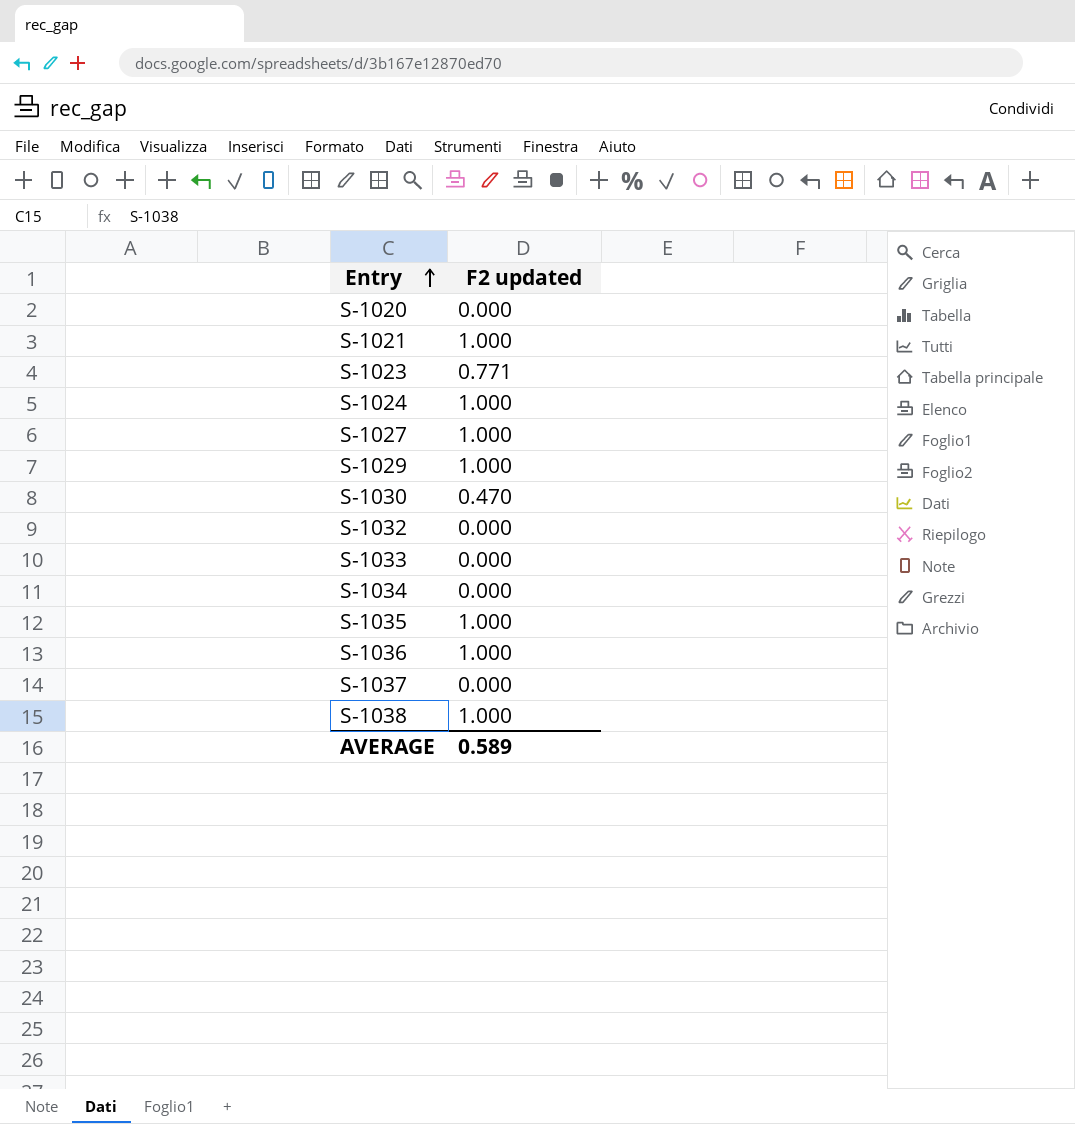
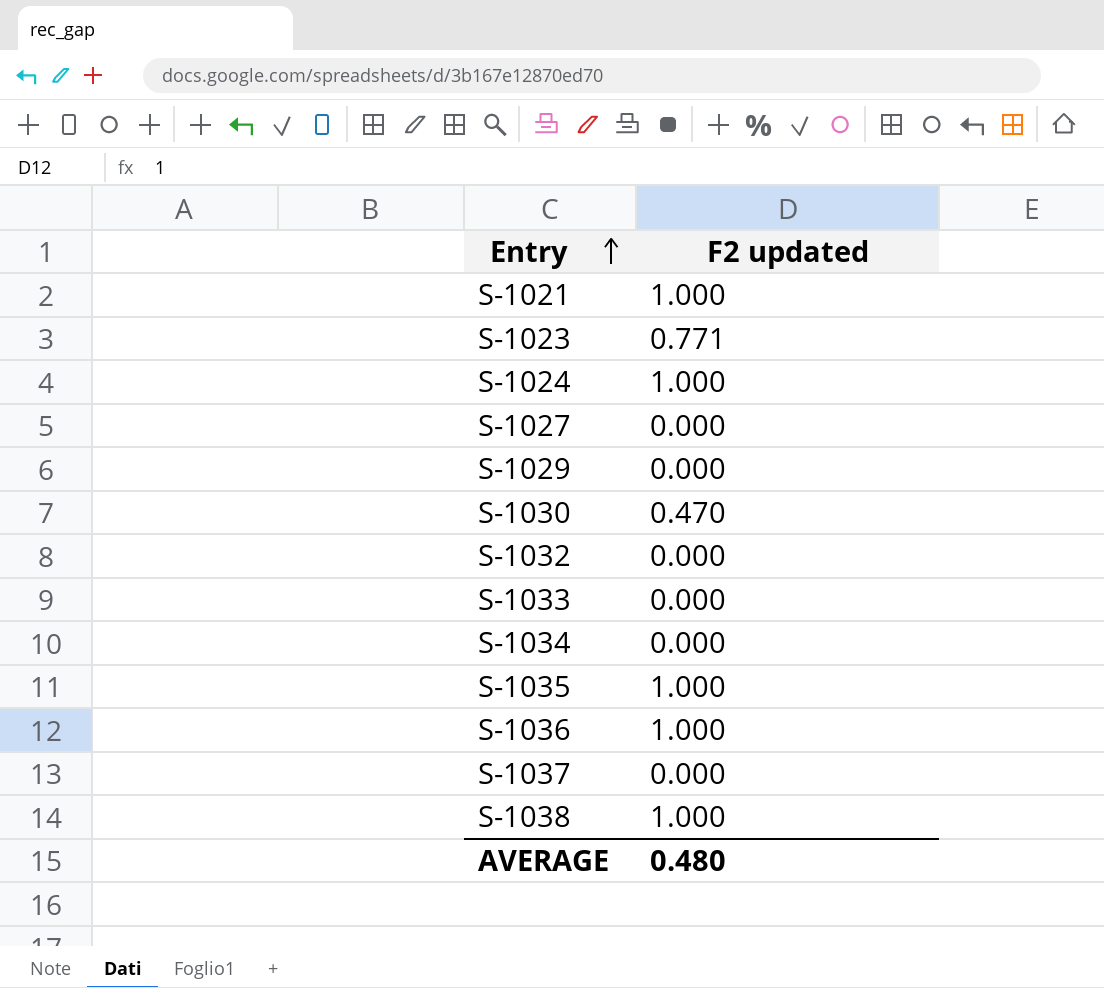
row S-1020: 0.000 -> none
S-1027 | F2 updated: 1.000 -> 0.000
S-1029 | F2 updated: 1.000 -> 0.000
AVERAGE | F2 updated: 0.589 -> 0.480

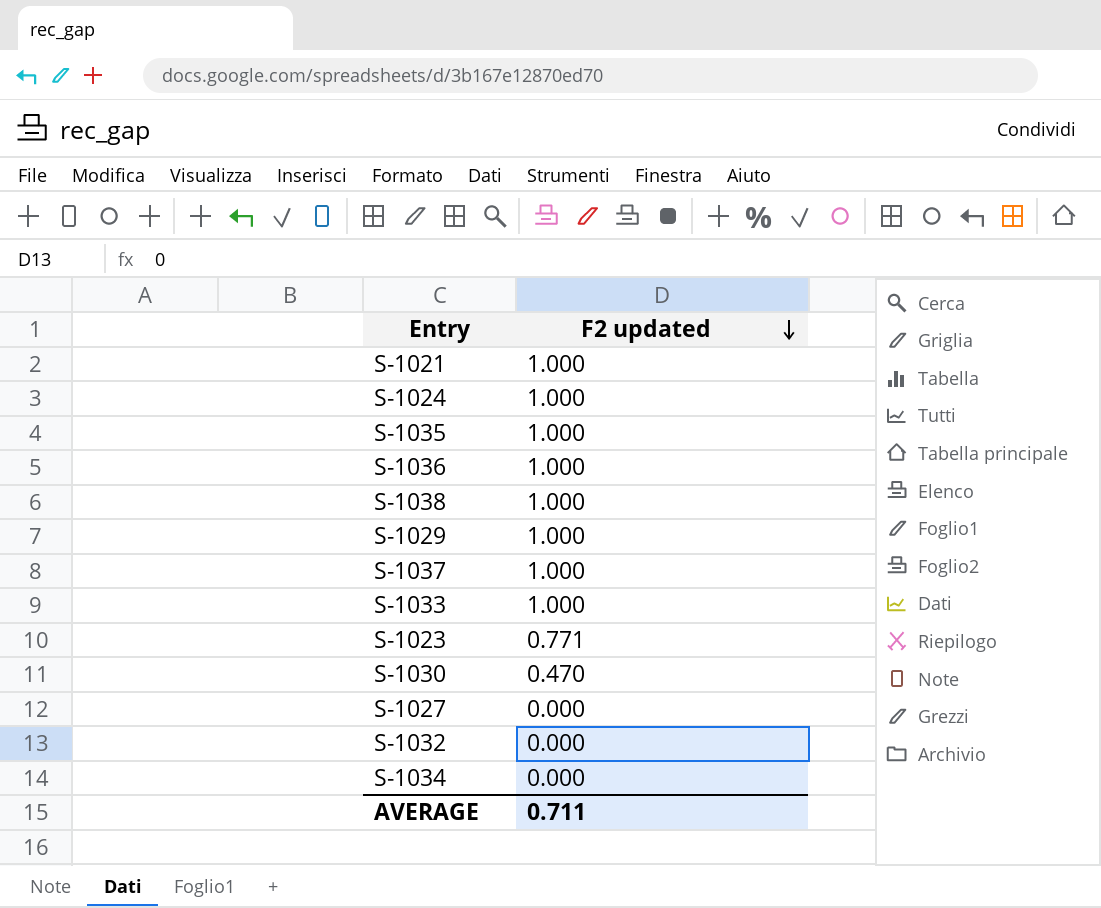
row order: Entry ascending -> F2 updated descending
S-1029 | F2 updated: 0.000 -> 1.000
S-1037 | F2 updated: 0.000 -> 1.000
S-1033 | F2 updated: 0.000 -> 1.000
AVERAGE | F2 updated: 0.480 -> 0.711

